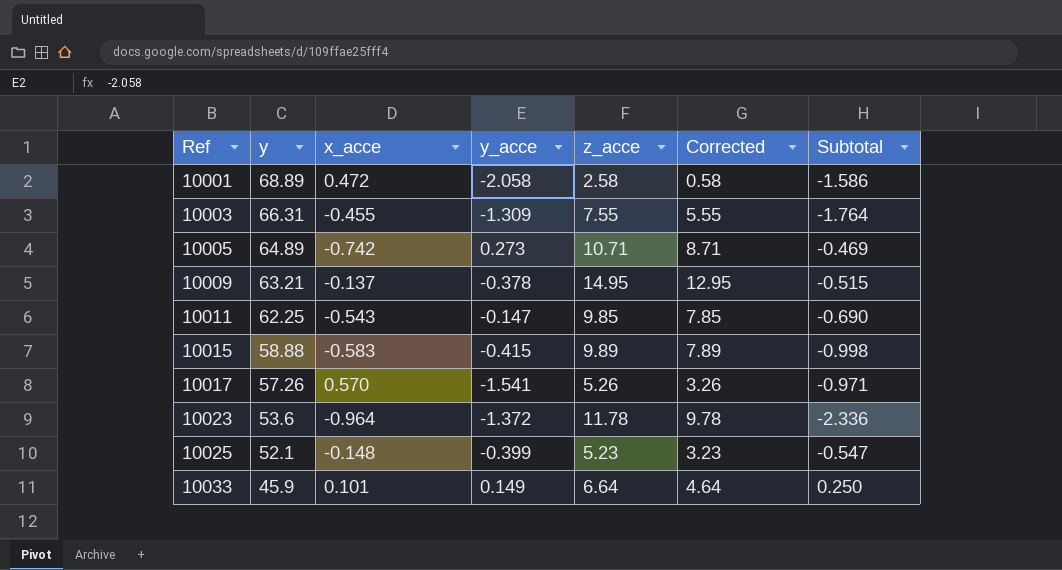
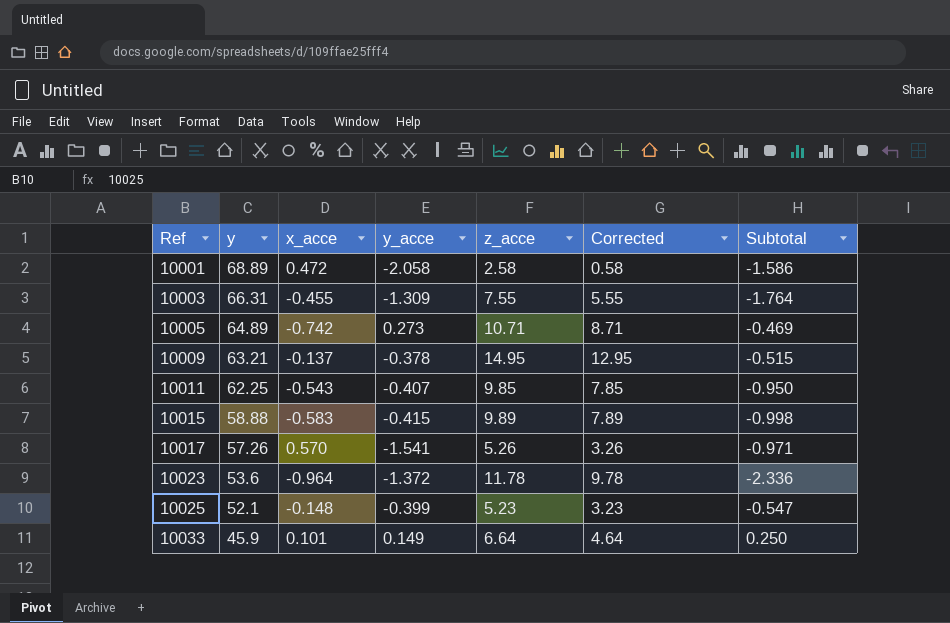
10011 | y_acce: -0.147 -> -0.407
10011 | Subtotal: -0.690 -> -0.950

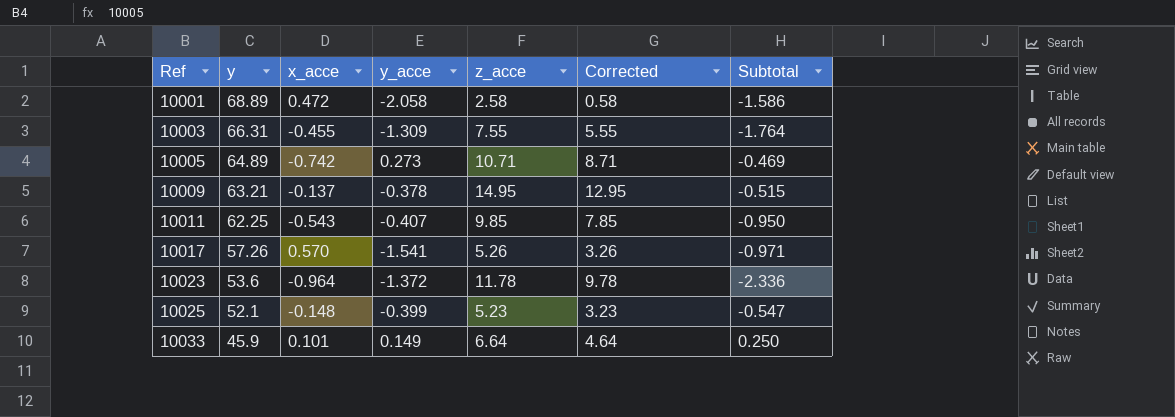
row 10015: 58.88 | -0.583 | -0.415 | 9.89 | 7.89 | -0.998 -> none

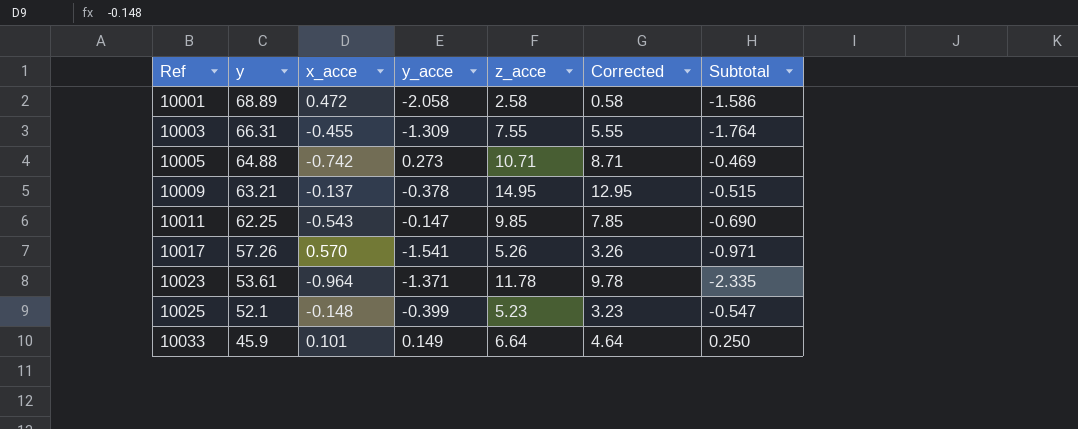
10005 | y: 64.89 -> 64.88
10011 | y_acce: -0.407 -> -0.147
10011 | Subtotal: -0.950 -> -0.690
10023 | y: 53.6 -> 53.61
10023 | y_acce: -1.372 -> -1.371
10023 | Subtotal: -2.336 -> -2.335

